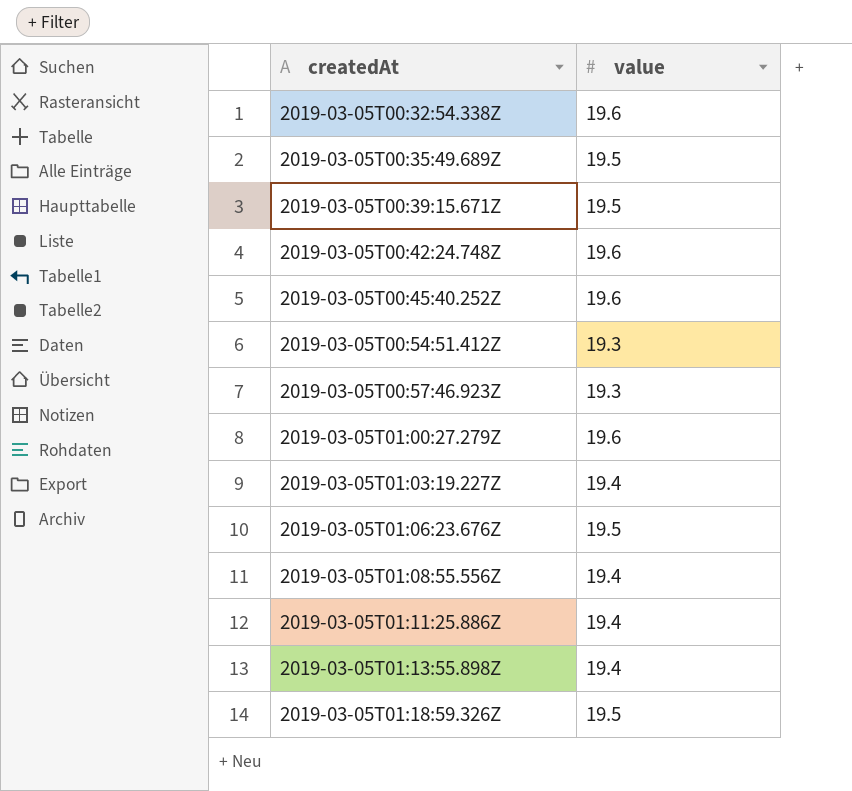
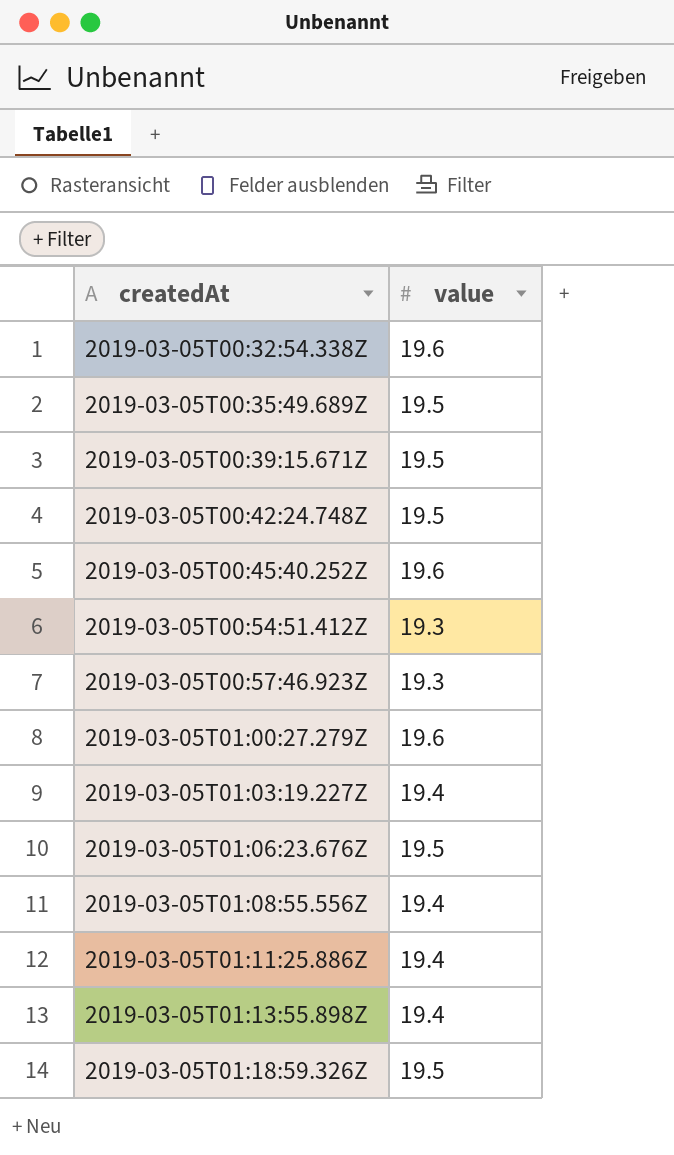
2019-03-05T00:42:24.748Z | value: 19.6 -> 19.5

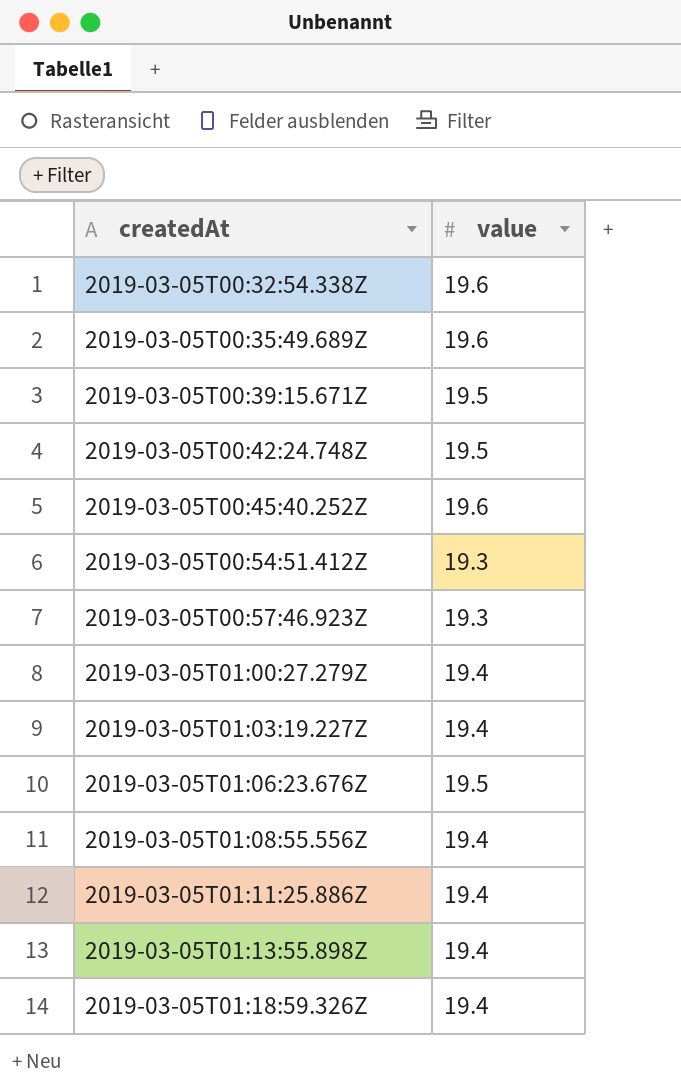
2019-03-05T00:35:49.689Z | value: 19.5 -> 19.6
2019-03-05T01:00:27.279Z | value: 19.6 -> 19.4
2019-03-05T01:18:59.326Z | value: 19.5 -> 19.4

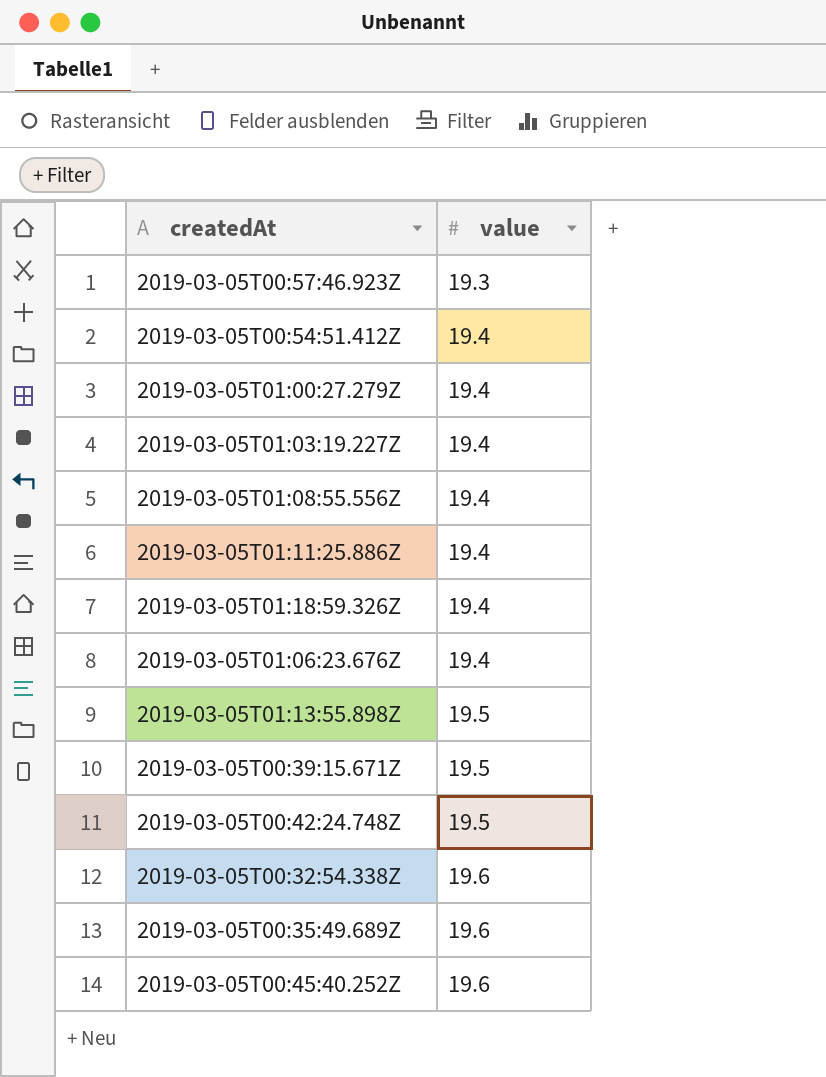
row order: createdAt ascending -> value ascending
2019-03-05T00:54:51.412Z | value: 19.3 -> 19.4
2019-03-05T01:06:23.676Z | value: 19.5 -> 19.4
2019-03-05T01:13:55.898Z | value: 19.4 -> 19.5

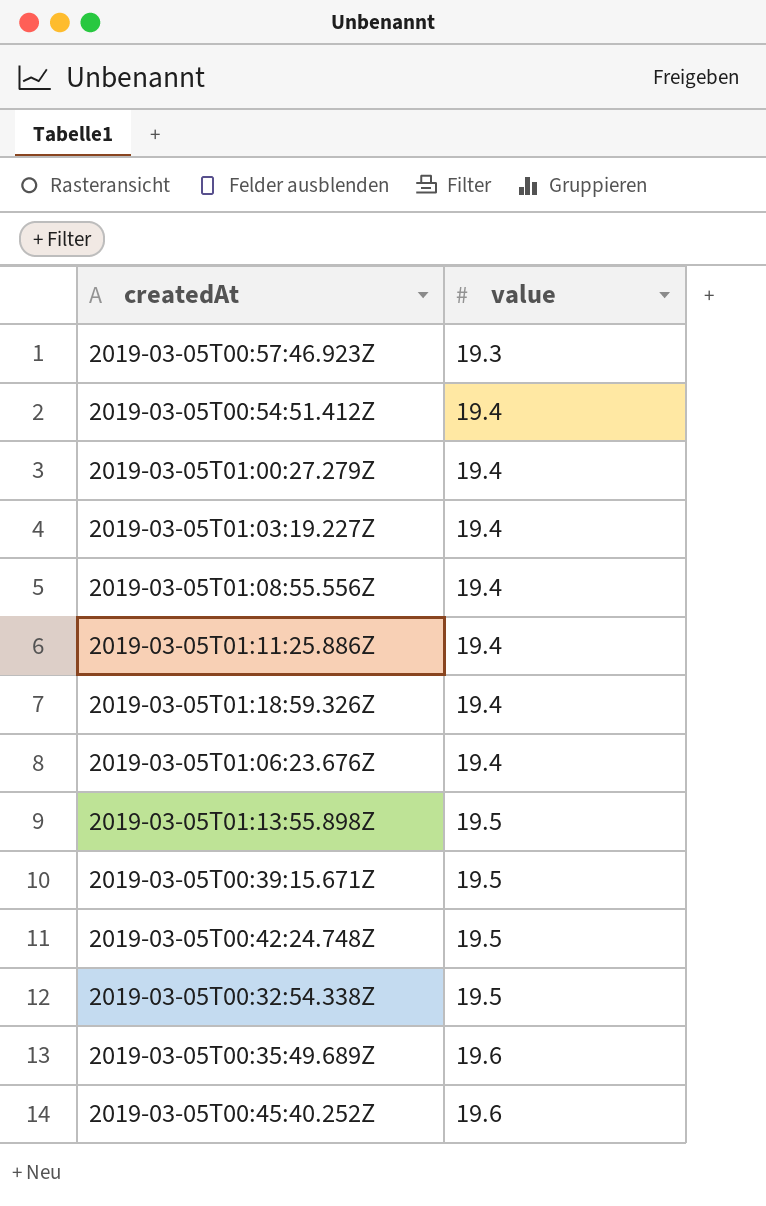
2019-03-05T00:32:54.338Z | value: 19.6 -> 19.5

